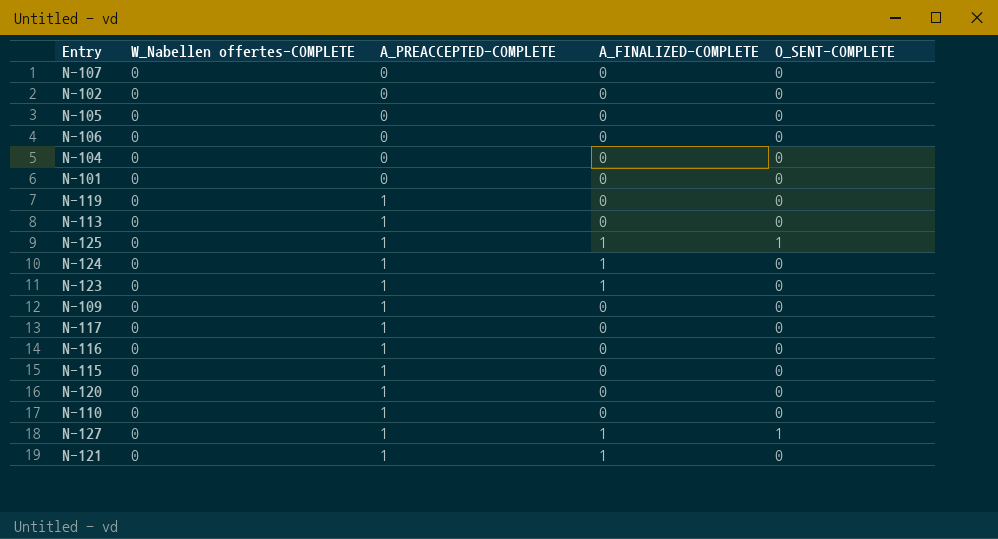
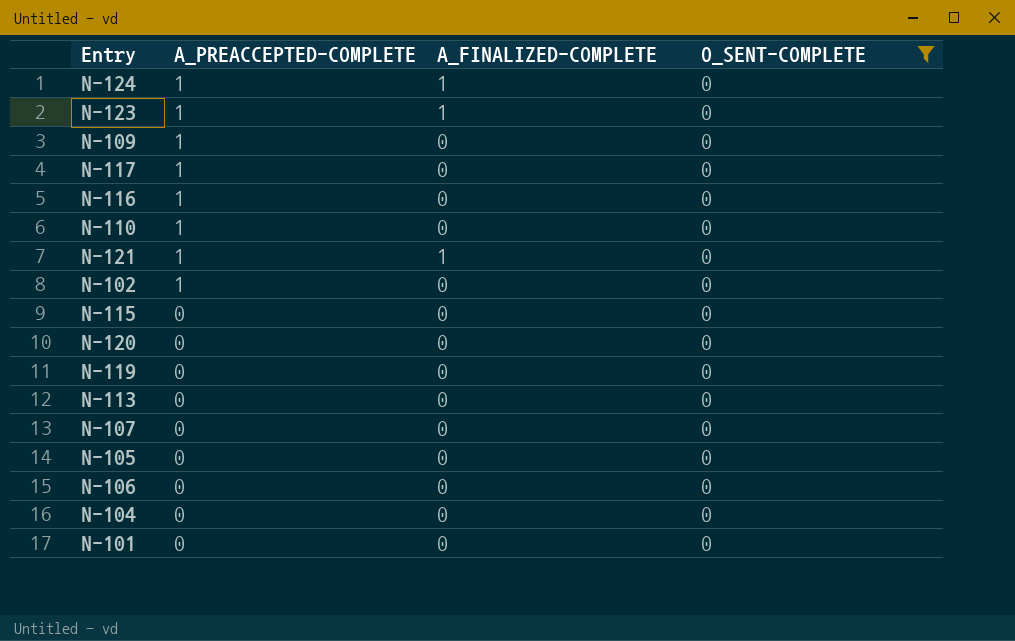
filter: none -> O_SENT-COMPLETE = 0
row order: A_PREACCEPTED-COMPLETE ascending -> A_PREACCEPTED-COMPLETE descending
column W_Nabellen offertes-COMPLETE | position: 2 -> none
N-102 | A_PREACCEPTED-COMPLETE: 0 -> 1
N-115 | A_PREACCEPTED-COMPLETE: 1 -> 0
N-120 | A_PREACCEPTED-COMPLETE: 1 -> 0
N-119 | A_PREACCEPTED-COMPLETE: 1 -> 0
N-113 | A_PREACCEPTED-COMPLETE: 1 -> 0

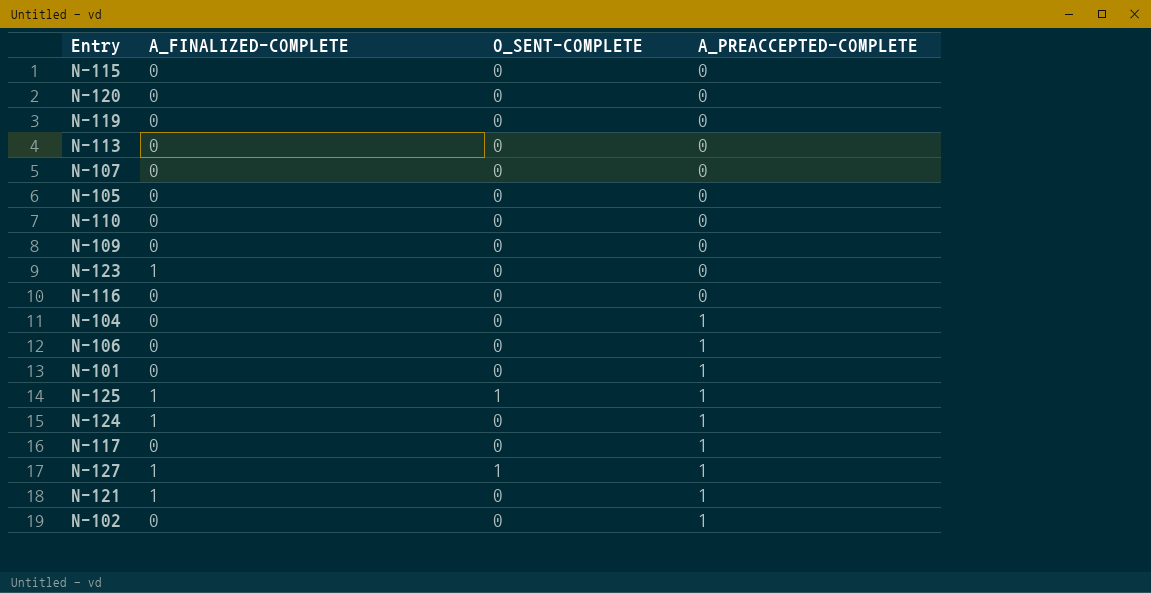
filter: O_SENT-COMPLETE = 0 -> none
row order: A_PREACCEPTED-COMPLETE descending -> A_PREACCEPTED-COMPLETE ascending
column A_PREACCEPTED-COMPLETE | position: 2 -> 4
N-110 | A_PREACCEPTED-COMPLETE: 1 -> 0
N-109 | A_PREACCEPTED-COMPLETE: 1 -> 0
N-123 | A_PREACCEPTED-COMPLETE: 1 -> 0
N-116 | A_PREACCEPTED-COMPLETE: 1 -> 0
N-104 | A_PREACCEPTED-COMPLETE: 0 -> 1
N-106 | A_PREACCEPTED-COMPLETE: 0 -> 1
N-101 | A_PREACCEPTED-COMPLETE: 0 -> 1

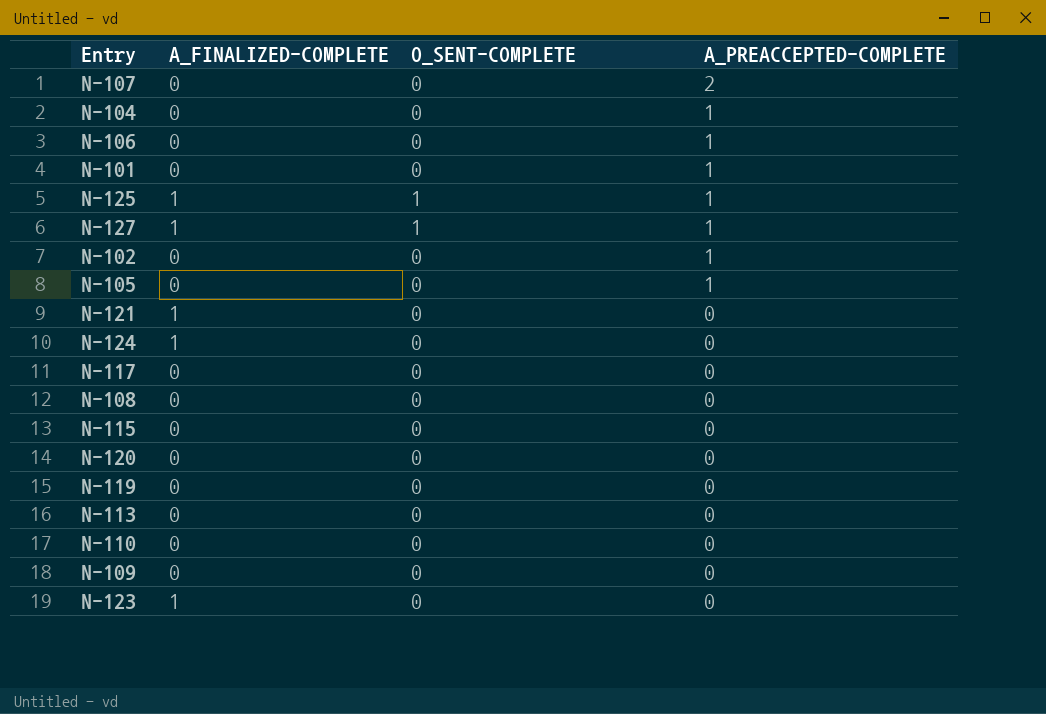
row order: A_PREACCEPTED-COMPLETE ascending -> A_PREACCEPTED-COMPLETE descending
row N-116: 0 | 0 | 0 -> none
N-107 | A_PREACCEPTED-COMPLETE: 0 -> 2
N-105 | A_PREACCEPTED-COMPLETE: 0 -> 1
N-121 | A_PREACCEPTED-COMPLETE: 1 -> 0
N-124 | A_PREACCEPTED-COMPLETE: 1 -> 0
N-117 | A_PREACCEPTED-COMPLETE: 1 -> 0
row N-108: none -> 0 | 0 | 0

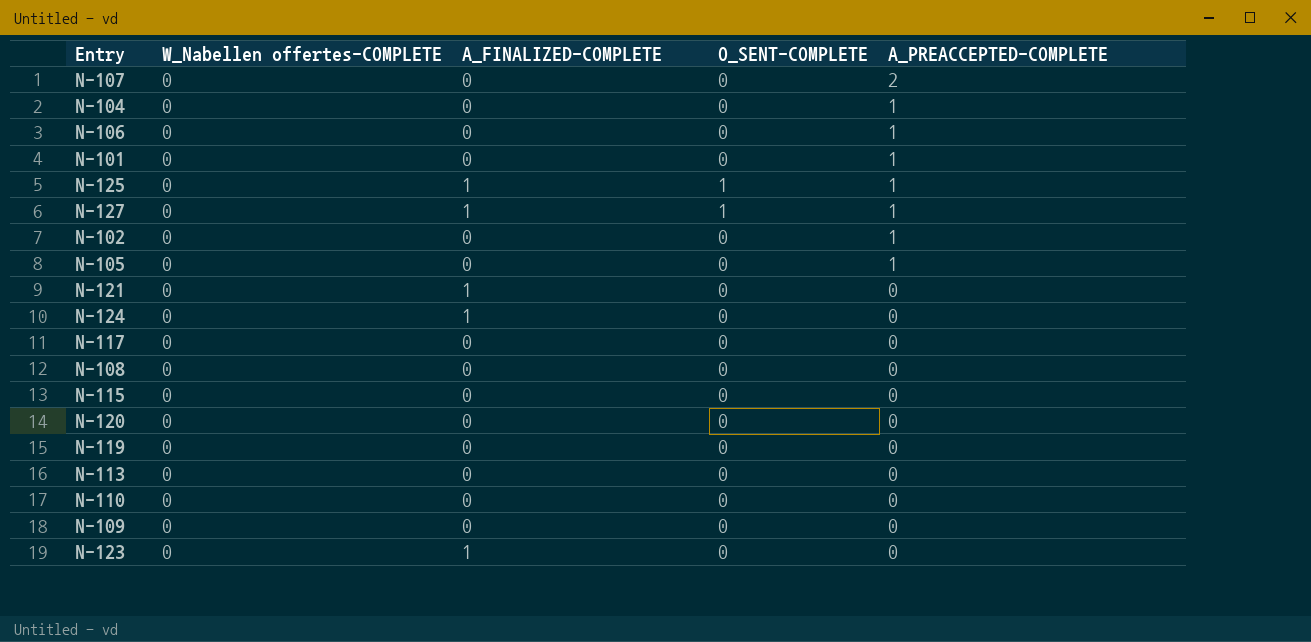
column W_Nabellen offertes-COMPLETE | position: none -> 2

